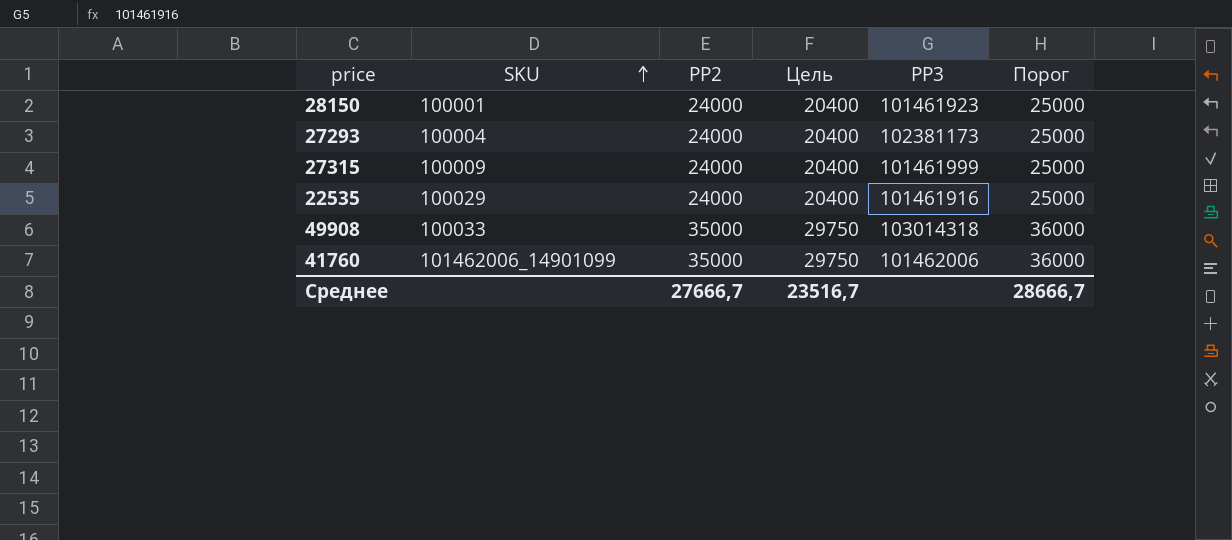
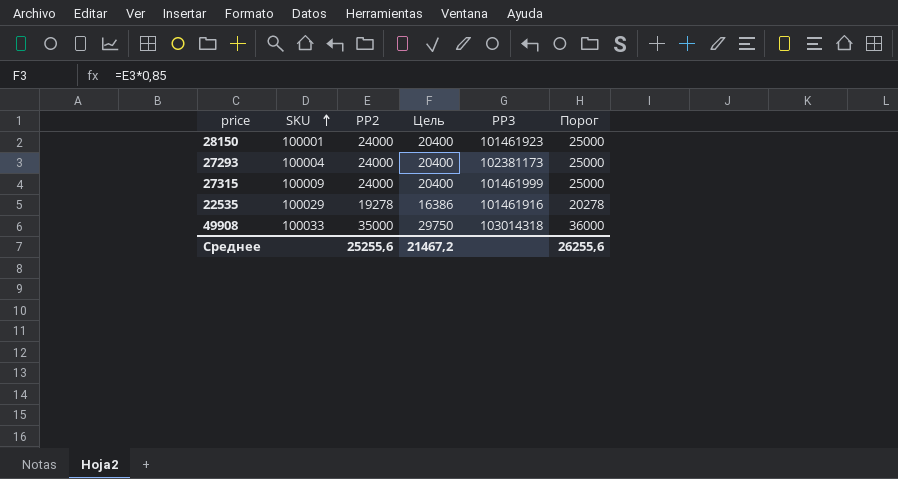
row 41760: 101462006_14901099 | 35000 | 29750 | 101462006 | 36000 -> none
22535 | PP2: 24000 -> 19278
22535 | Цель: 20400 -> 16386
22535 | Порог: 25000 -> 20278
Среднее | PP2: 27666,7 -> 25255,6
Среднее | Цель: 23516,7 -> 21467,2
Среднее | Порог: 28666,7 -> 26255,6

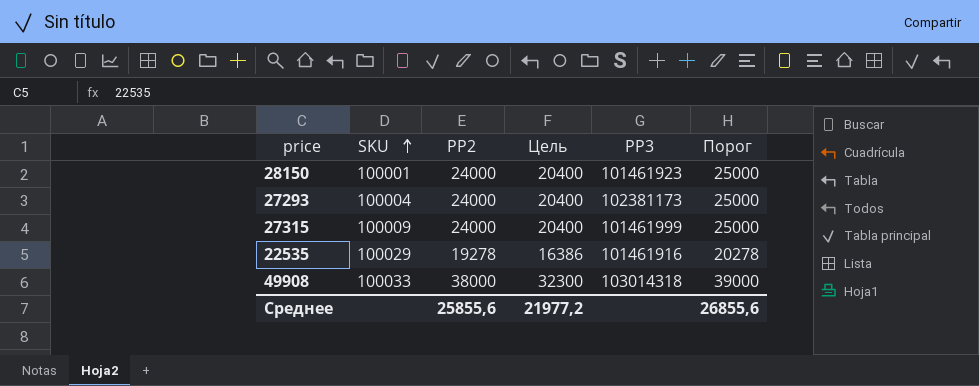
49908 | PP2: 35000 -> 38000
49908 | Цель: 29750 -> 32300
49908 | Порог: 36000 -> 39000
Среднее | PP2: 25255,6 -> 25855,6
Среднее | Цель: 21467,2 -> 21977,2
Среднее | Порог: 26255,6 -> 26855,6

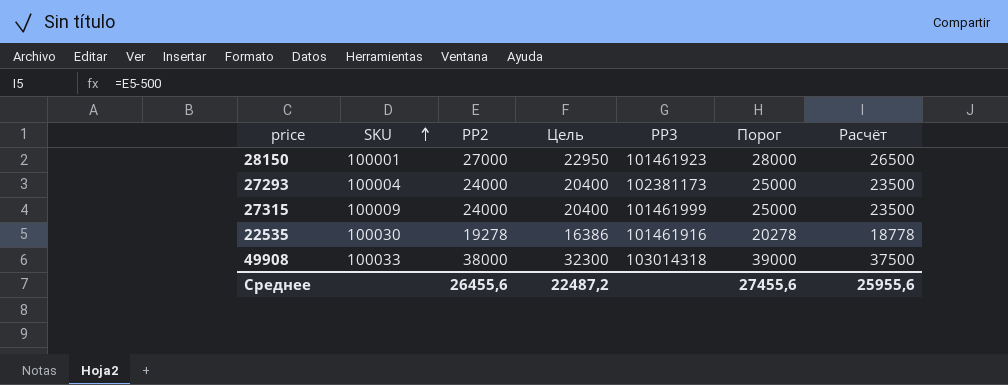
column Расчёт | formula: none -> [PP2] - 500
28150 | PP2: 24000 -> 27000
28150 | Цель: 20400 -> 22950
28150 | Порог: 25000 -> 28000
22535 | SKU: 100029 -> 100030
Среднее | PP2: 25855,6 -> 26455,6
Среднее | Цель: 21977,2 -> 22487,2
Среднее | Порог: 26855,6 -> 27455,6

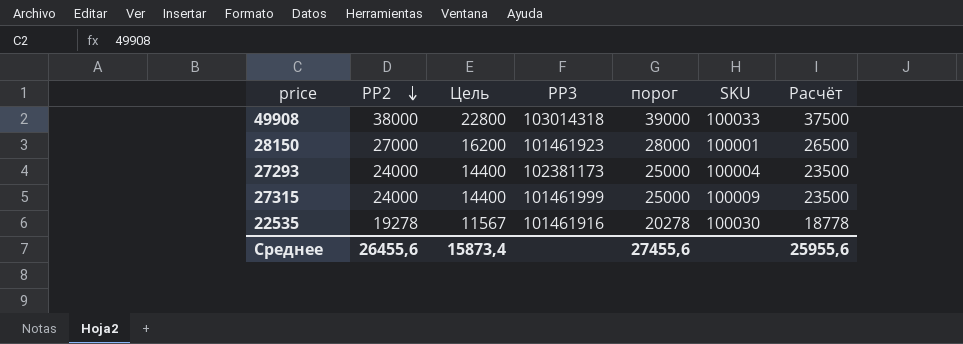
row order: SKU ascending -> PP2 descending
column Цель | formula: [PP2] * 0,85 -> [PP2] * 0,6
column name: Порог -> порог
column SKU | position: 2 -> 6
Среднее | Цель: 22487,2 -> 15873,4

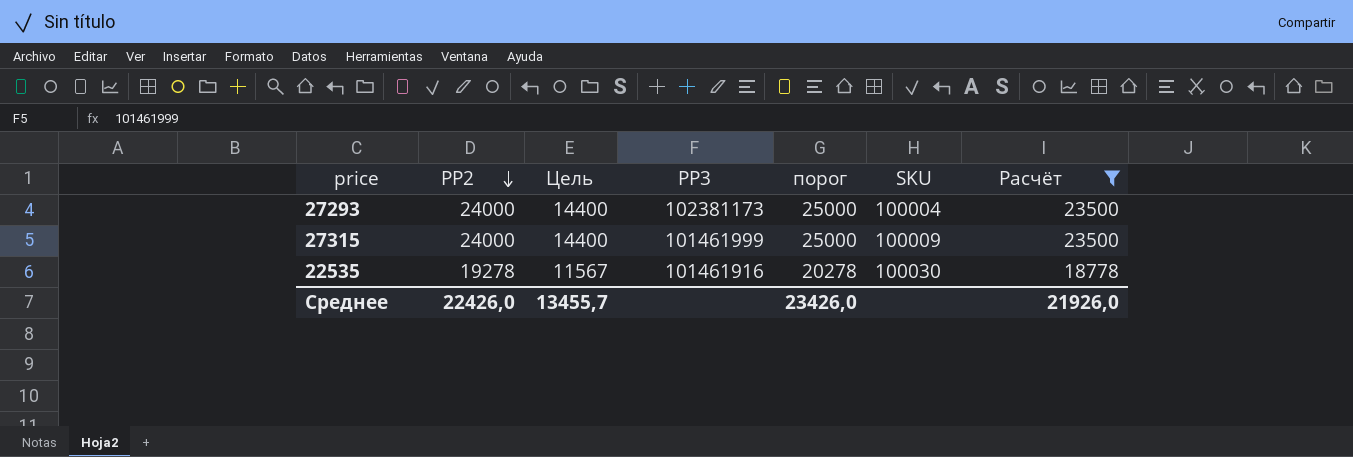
filter: none -> Расчёт <= 23500
Среднее | PP2: 26455,6 -> 22426,0
Среднее | Цель: 15873,4 -> 13455,7
Среднее | порог: 27455,6 -> 23426,0
Среднее | Расчёт: 25955,6 -> 21926,0

